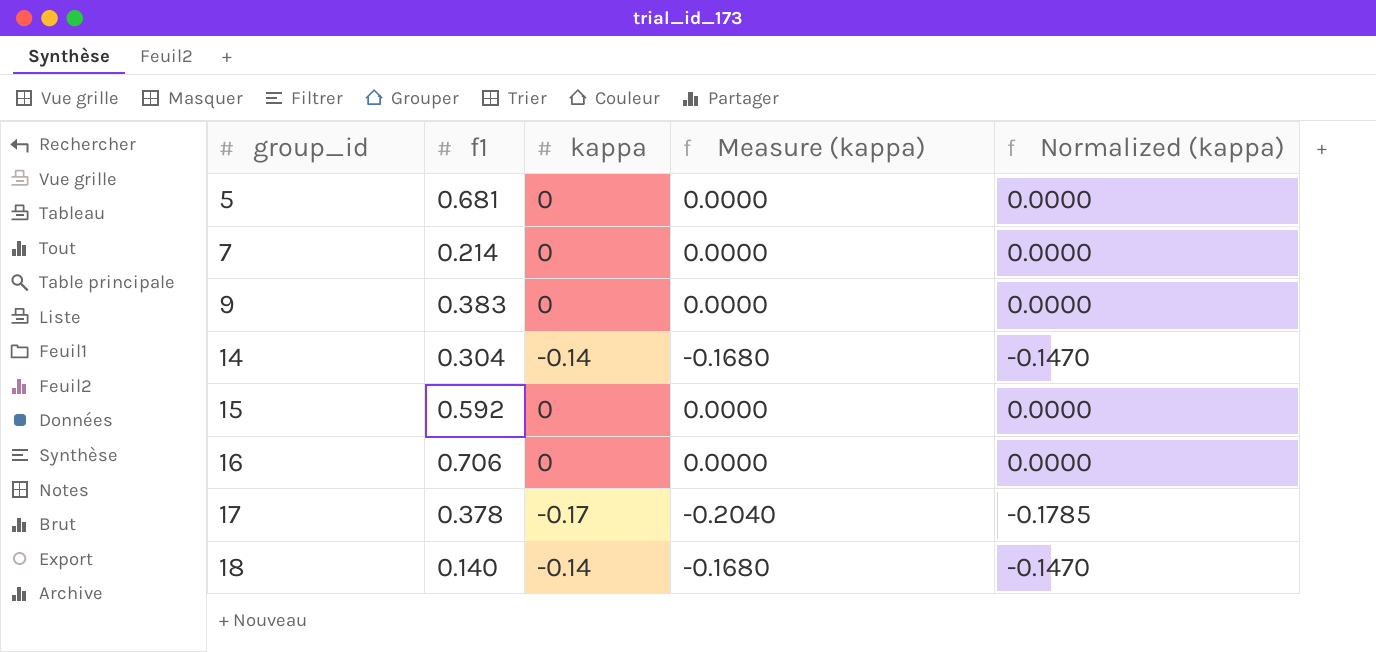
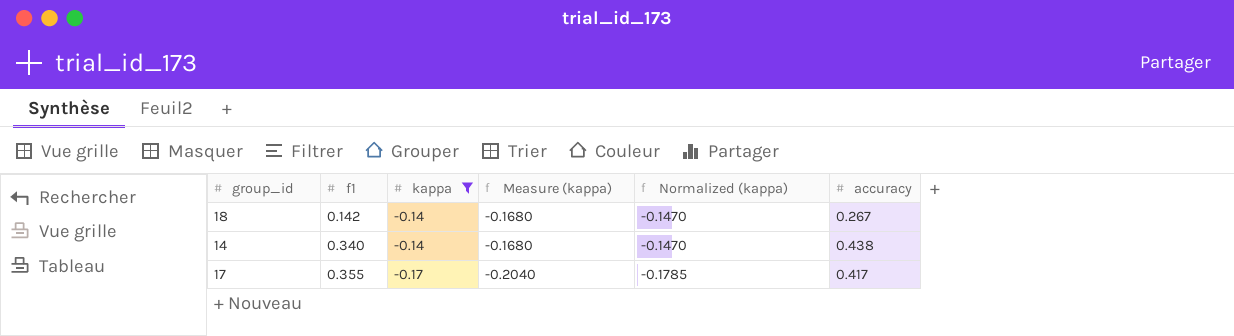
filter: none -> kappa != 0
row order: group_id ascending -> f1 ascending
column accuracy | position: none -> 6
18 | f1: 0.140 -> 0.142
14 | f1: 0.304 -> 0.340
17 | f1: 0.378 -> 0.355

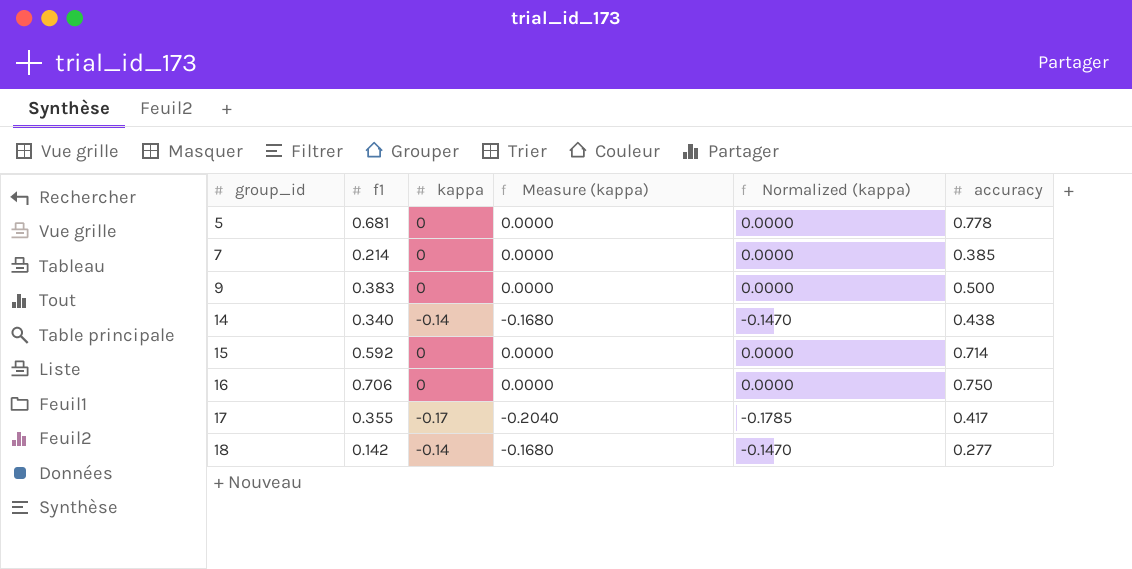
filter: kappa != 0 -> none
row order: f1 ascending -> group_id ascending
18 | accuracy: 0.267 -> 0.277

